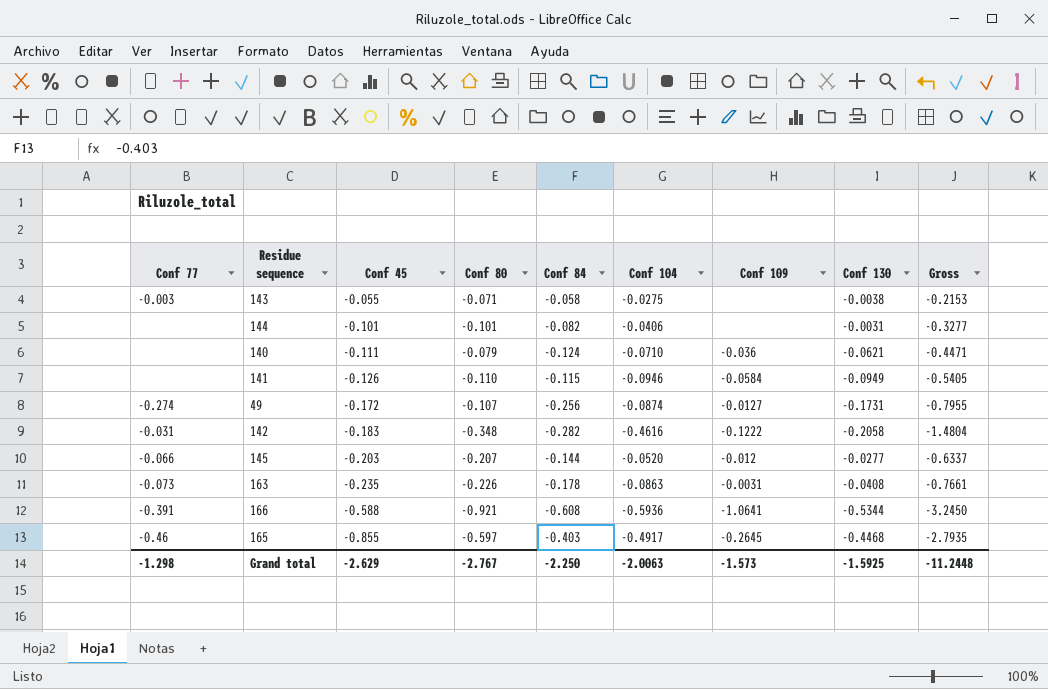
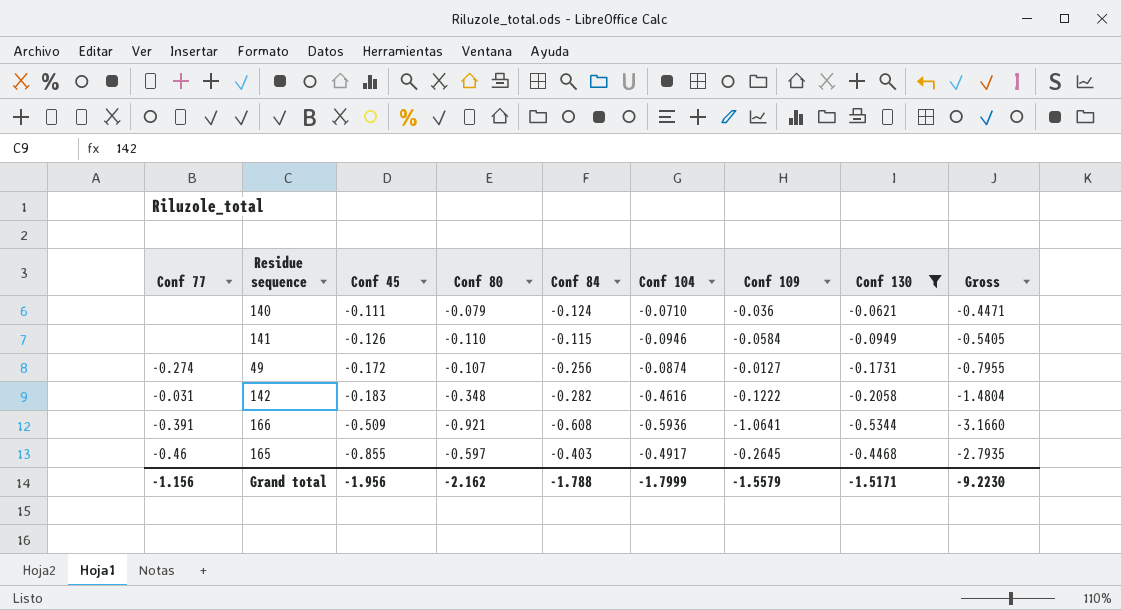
filter: none -> Conf 130 <= -0.0621
166 | Conf 45: -0.588 -> -0.509
166 | Gross: -3.2450 -> -3.1660
Grand total | Conf 77: -1.298 -> -1.156
Grand total | Conf 45: -2.629 -> -1.956
Grand total | Conf 80: -2.767 -> -2.162
Grand total | Conf 84: -2.250 -> -1.788
Grand total | Conf 104: -2.0063 -> -1.7999
Grand total | Conf 109: -1.573 -> -1.5579
Grand total | Conf 130: -1.5925 -> -1.5171
Grand total | Gross: -11.2448 -> -9.2230

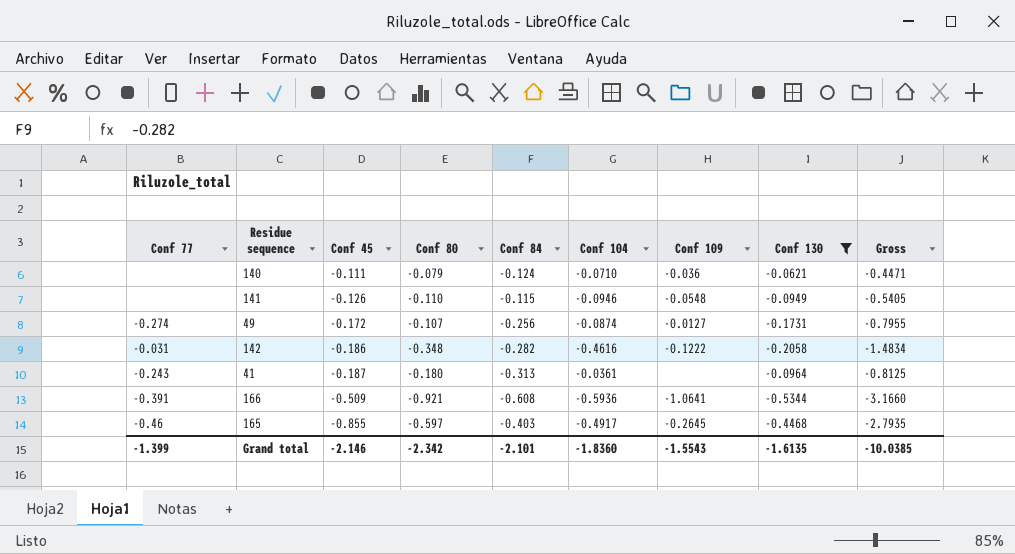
141 | Conf 109: -0.0584 -> -0.0548
142 | Conf 45: -0.183 -> -0.186
142 | Gross: -1.4804 -> -1.4834
row 41: none -> -0.243 | -0.187 | -0.180 | -0.313 | -0.0361 | none | -0.0964 | -0.8125
Grand total | Conf 77: -1.156 -> -1.399
Grand total | Conf 45: -1.956 -> -2.146
Grand total | Conf 80: -2.162 -> -2.342
Grand total | Conf 84: -1.788 -> -2.101
Grand total | Conf 104: -1.7999 -> -1.8360
Grand total | Conf 109: -1.5579 -> -1.5543
Grand total | Conf 130: -1.5171 -> -1.6135
Grand total | Gross: -9.2230 -> -10.0385

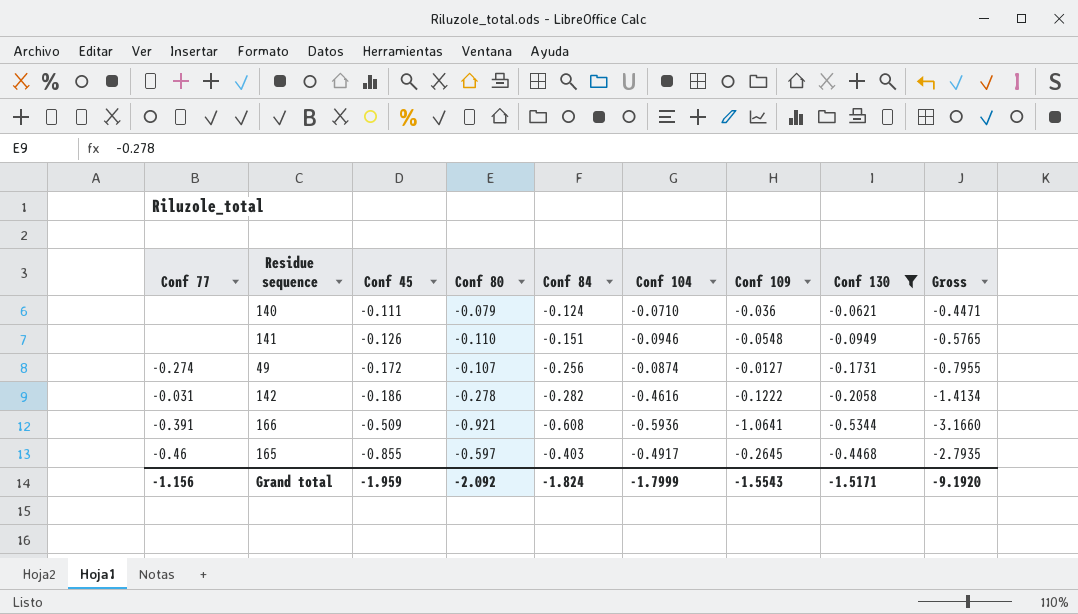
row 41: -0.243 | -0.187 | -0.180 | -0.313 | -0.0361 | none | -0.0964 | -0.8125 -> none
141 | Conf 84: -0.115 -> -0.151
141 | Gross: -0.5405 -> -0.5765
142 | Conf 80: -0.348 -> -0.278
142 | Gross: -1.4834 -> -1.4134
Grand total | Conf 77: -1.399 -> -1.156
Grand total | Conf 45: -2.146 -> -1.959
Grand total | Conf 80: -2.342 -> -2.092
Grand total | Conf 84: -2.101 -> -1.824
Grand total | Conf 104: -1.8360 -> -1.7999
Grand total | Conf 130: -1.6135 -> -1.5171
Grand total | Gross: -10.0385 -> -9.1920

